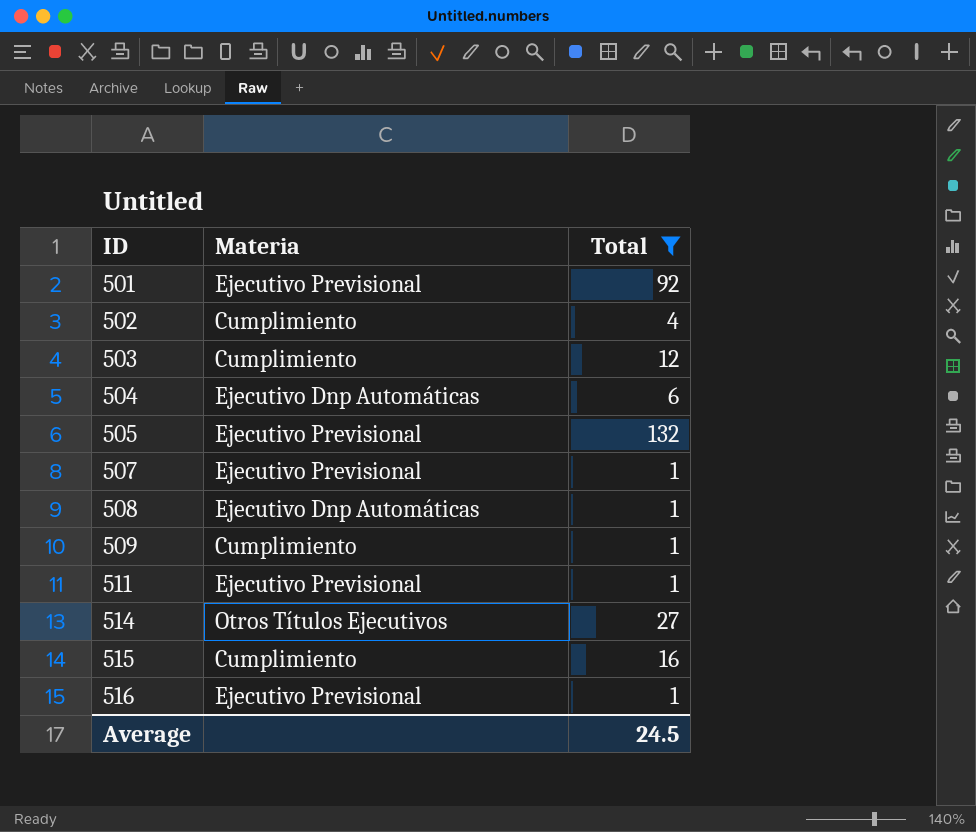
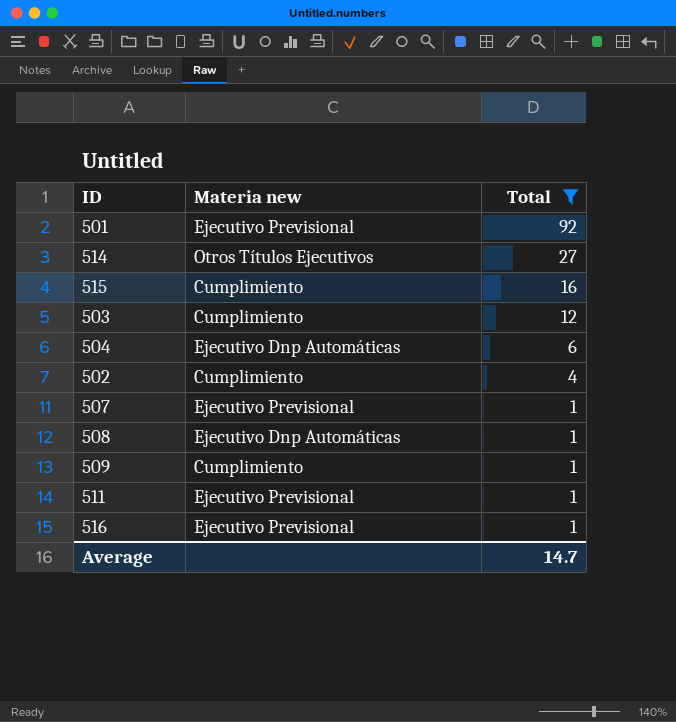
row order: ID ascending -> Total descending
column name: Materia -> Materia new
row 505: Ejecutivo Previsional | 132 -> none
Average | Total: 24.5 -> 14.7

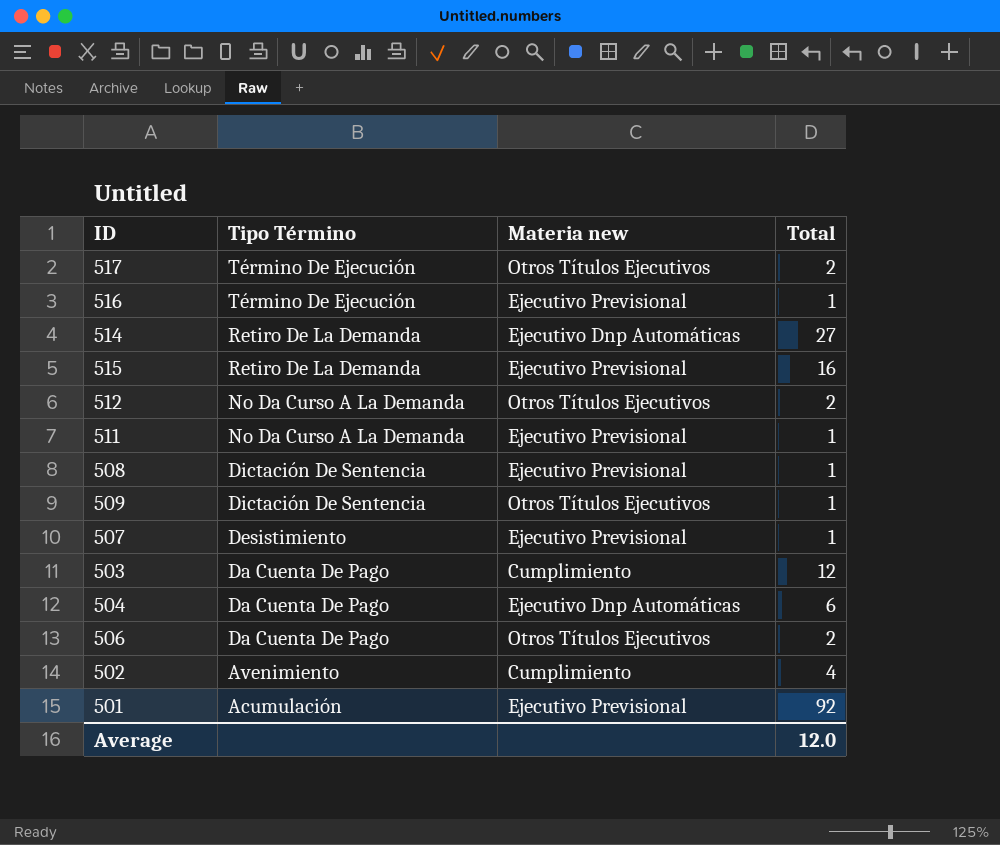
filter: Total != 2 -> none
row order: Total descending -> Tipo Término descending
column Tipo Término | position: none -> 2
514 | Materia new: Otros Títulos Ejecutivos -> Ejecutivo Dnp Automáticas
515 | Materia new: Cumplimiento -> Ejecutivo Previsional
508 | Materia new: Ejecutivo Dnp Automáticas -> Ejecutivo Previsional
509 | Materia new: Cumplimiento -> Otros Títulos Ejecutivos
Average | Total: 14.7 -> 12.0

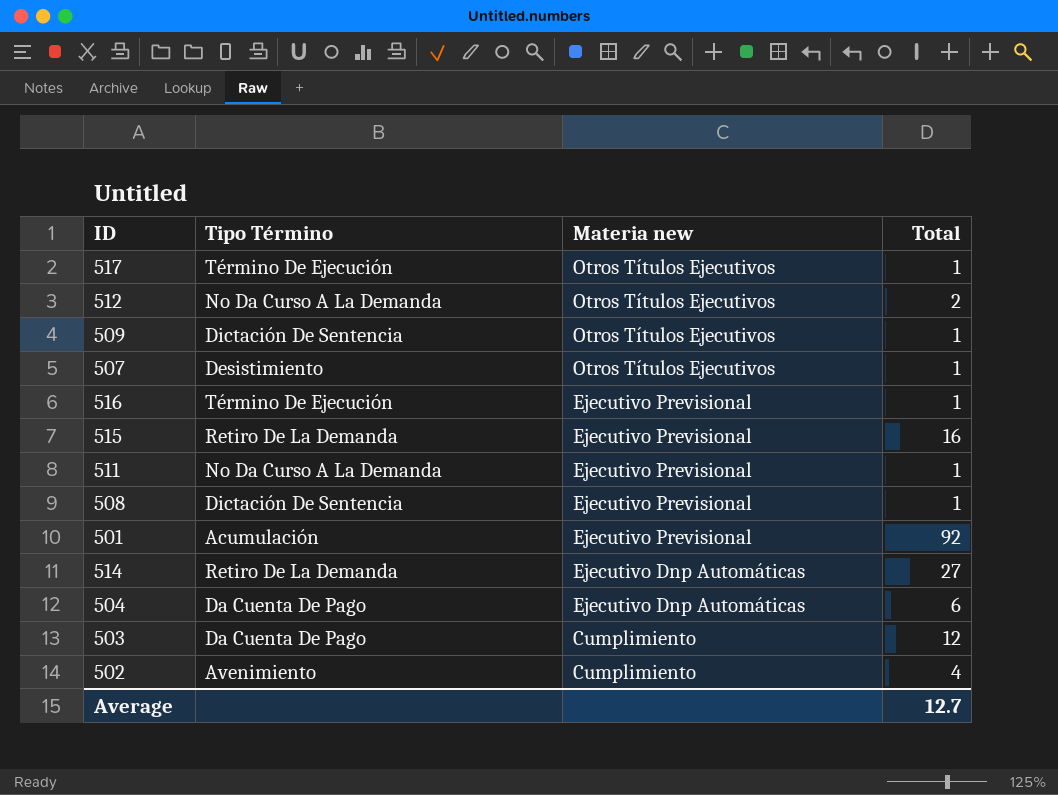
row order: Tipo Término descending -> Materia new descending
row 506: Da Cuenta De Pago | Otros Títulos Ejecutivos | 2 -> none
517 | Total: 2 -> 1
507 | Materia new: Ejecutivo Previsional -> Otros Títulos Ejecutivos
Average | Total: 12.0 -> 12.7

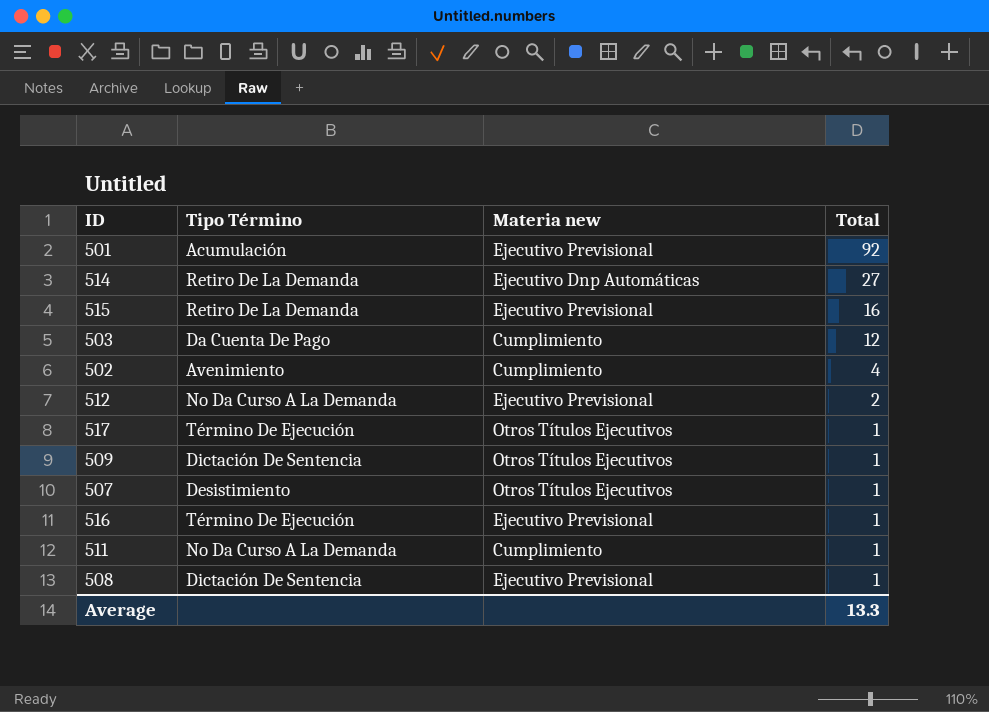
row order: Materia new descending -> Total descending
row 504: Da Cuenta De Pago | Ejecutivo Dnp Automáticas | 6 -> none
512 | Materia new: Otros Títulos Ejecutivos -> Ejecutivo Previsional
511 | Materia new: Ejecutivo Previsional -> Cumplimiento
Average | Total: 12.7 -> 13.3

